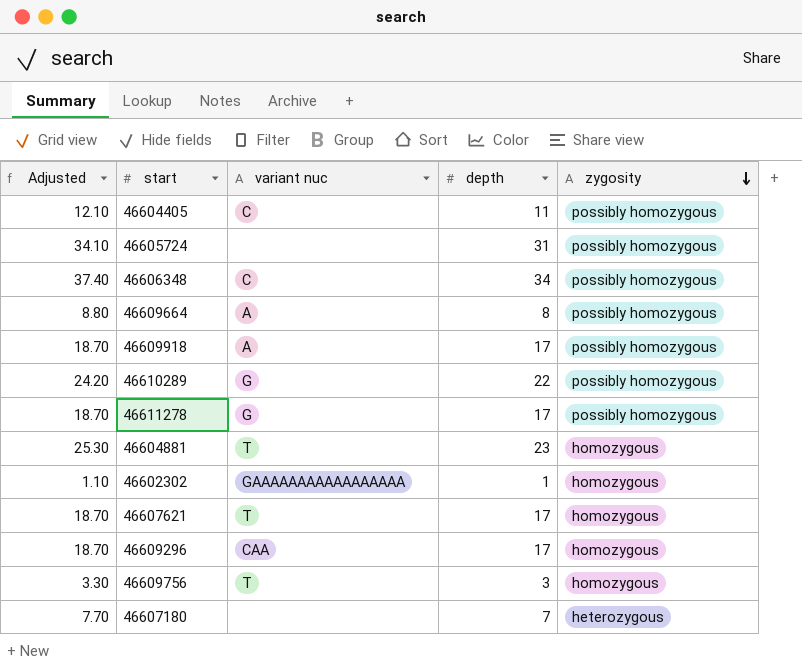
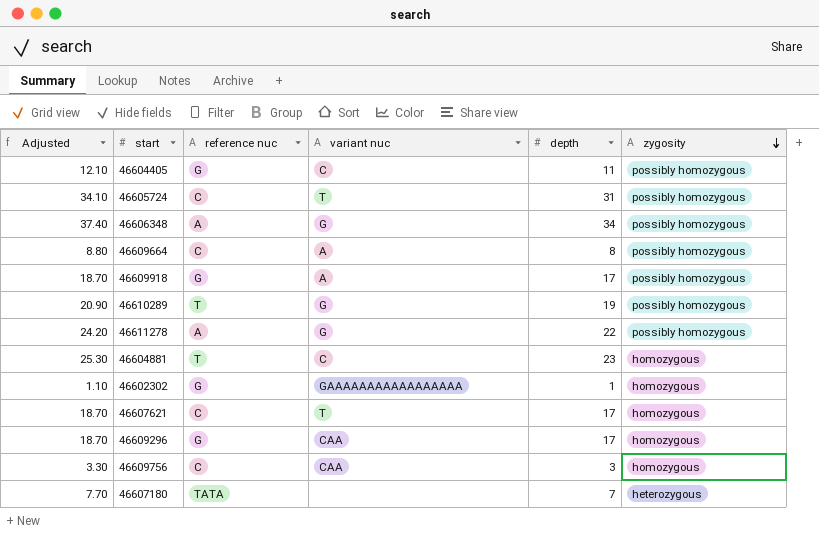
column reference nuc | position: none -> 3
46605724 | variant nuc: none -> T
46606348 | variant nuc: C -> G
46610289 | Adjusted: 24.20 -> 20.90
46610289 | depth: 22 -> 19
46611278 | Adjusted: 18.70 -> 24.20
46611278 | depth: 17 -> 22
46604881 | variant nuc: T -> C
46609756 | variant nuc: T -> CAA

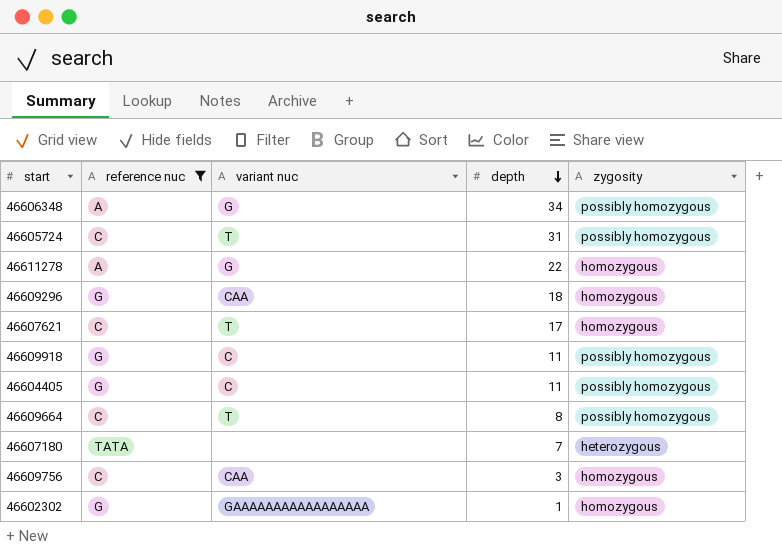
filter: none -> reference nuc != T
row order: zygosity descending -> depth descending
column Adjusted | formula: [depth] * 1.1 -> none
46611278 | zygosity: possibly homozygous -> homozygous
46609296 | depth: 17 -> 18
46609918 | variant nuc: A -> C
46609918 | depth: 17 -> 11
46609664 | variant nuc: A -> T

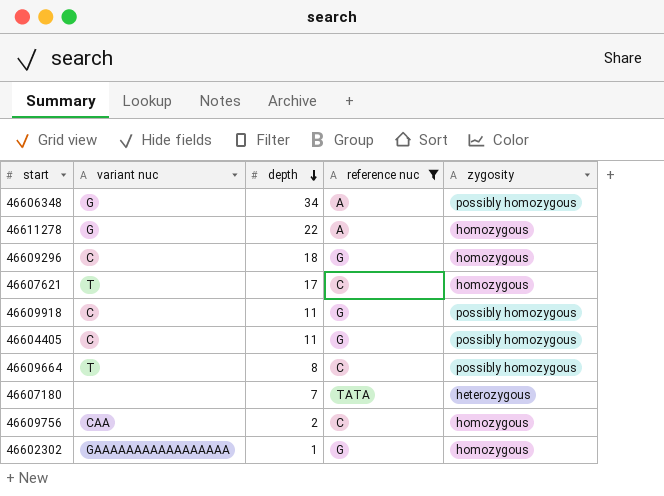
column reference nuc | position: 2 -> 4
row 46605724: C | T | 31 | possibly homozygous -> none
46609296 | variant nuc: CAA -> C
46609756 | depth: 3 -> 2

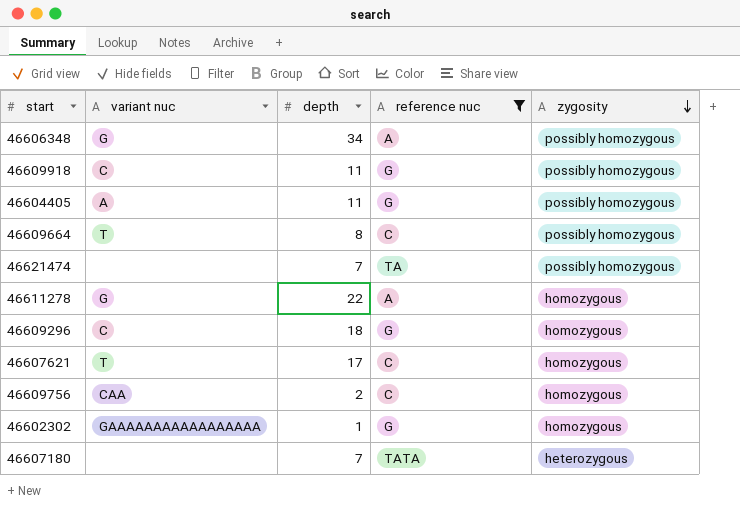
row order: depth descending -> zygosity descending
46604405 | variant nuc: C -> A
row 46621474: none -> none | 7 | TA | possibly homozygous

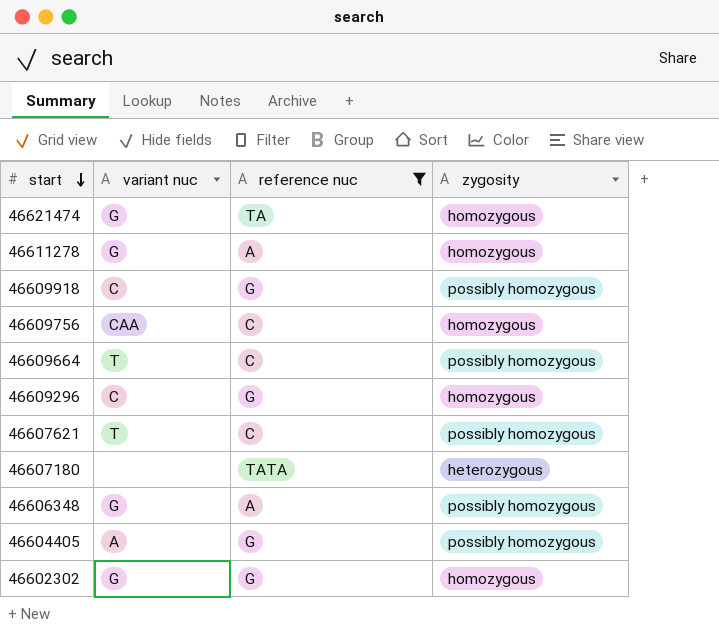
row order: zygosity descending -> start descending
column depth | position: 3 -> none
46621474 | variant nuc: none -> G
46621474 | zygosity: possibly homozygous -> homozygous
46607621 | zygosity: homozygous -> possibly homozygous
46602302 | variant nuc: GAAAAAAAAAAAAAAAAA -> G

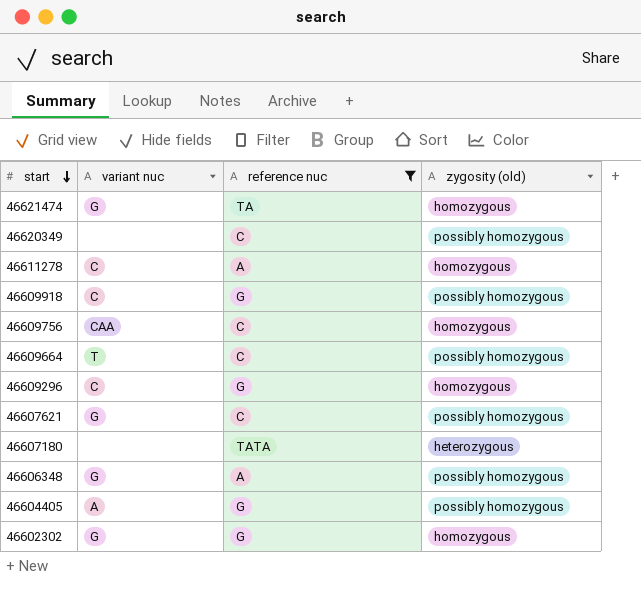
column name: zygosity -> zygosity (old)
row 46620349: none -> none | C | possibly homozygous
46611278 | variant nuc: G -> C
46607621 | variant nuc: T -> G

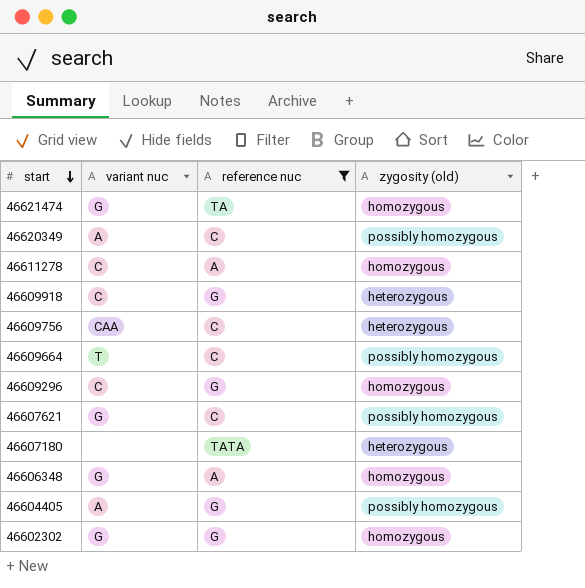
46620349 | variant nuc: none -> A
46609918 | zygosity (old): possibly homozygous -> heterozygous
46609756 | zygosity (old): homozygous -> heterozygous
46606348 | zygosity (old): possibly homozygous -> homozygous

